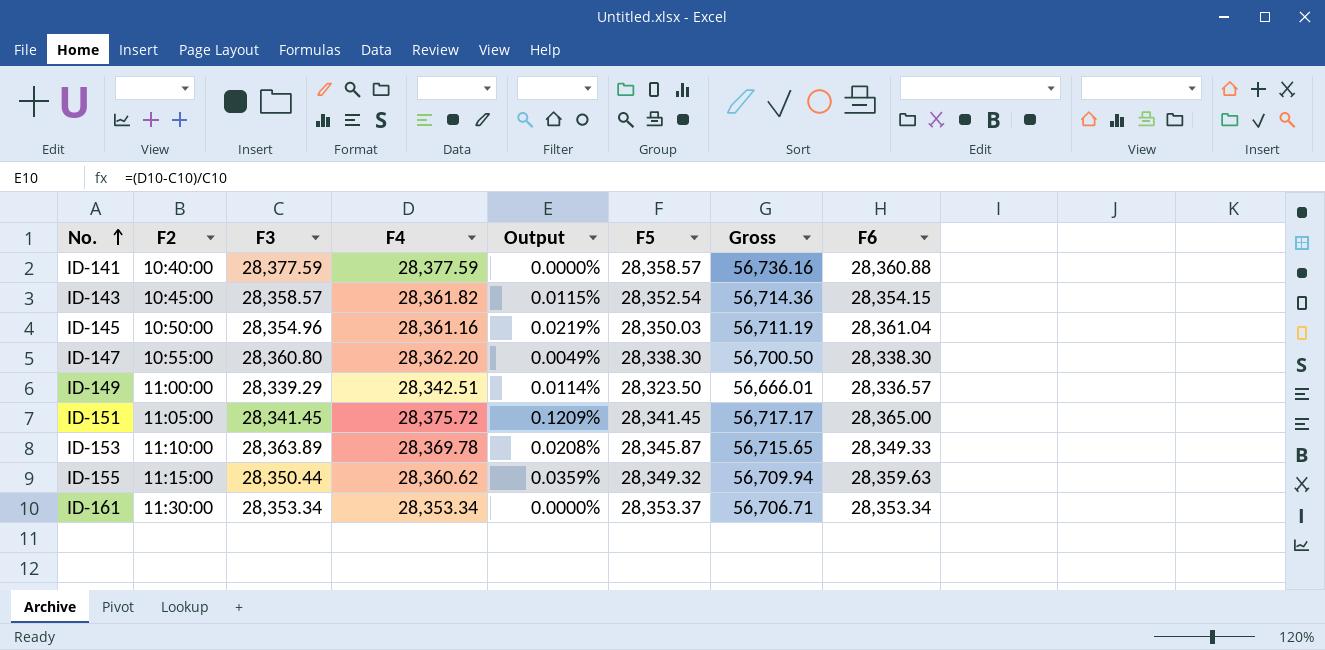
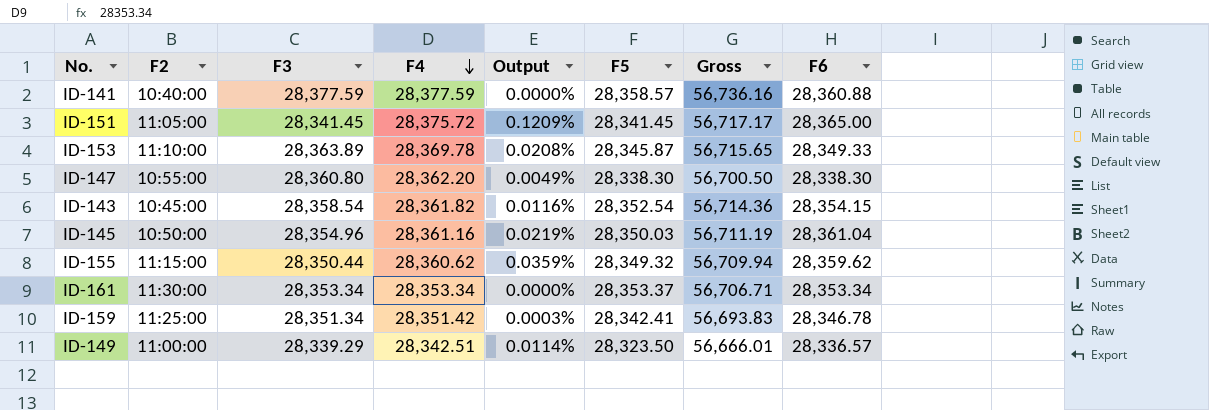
row order: No. ascending -> F4 descending
ID-143 | F3: 28,358.57 -> 28,358.54
ID-143 | Output: 0.0115% -> 0.0116%
ID-155 | F6: 28,359.63 -> 28,359.62
row ID-159: none -> 11:25:00 | 28,351.34 | 28,351.42 | 0.0003% | 28,342.41 | 56,693.83 | 28,346.78

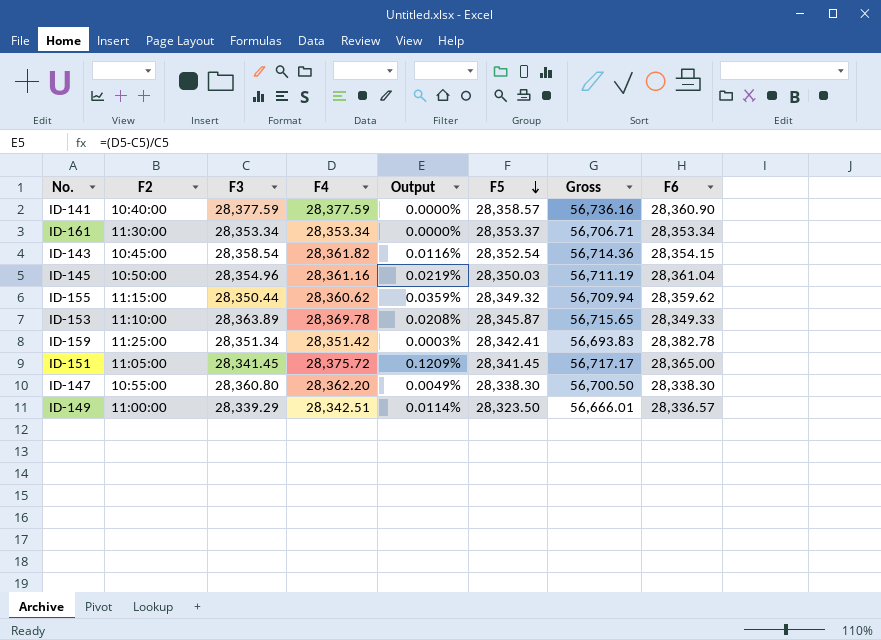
row order: F4 descending -> F5 descending
ID-141 | F6: 28,360.88 -> 28,360.90
ID-159 | F6: 28,346.78 -> 28,382.78

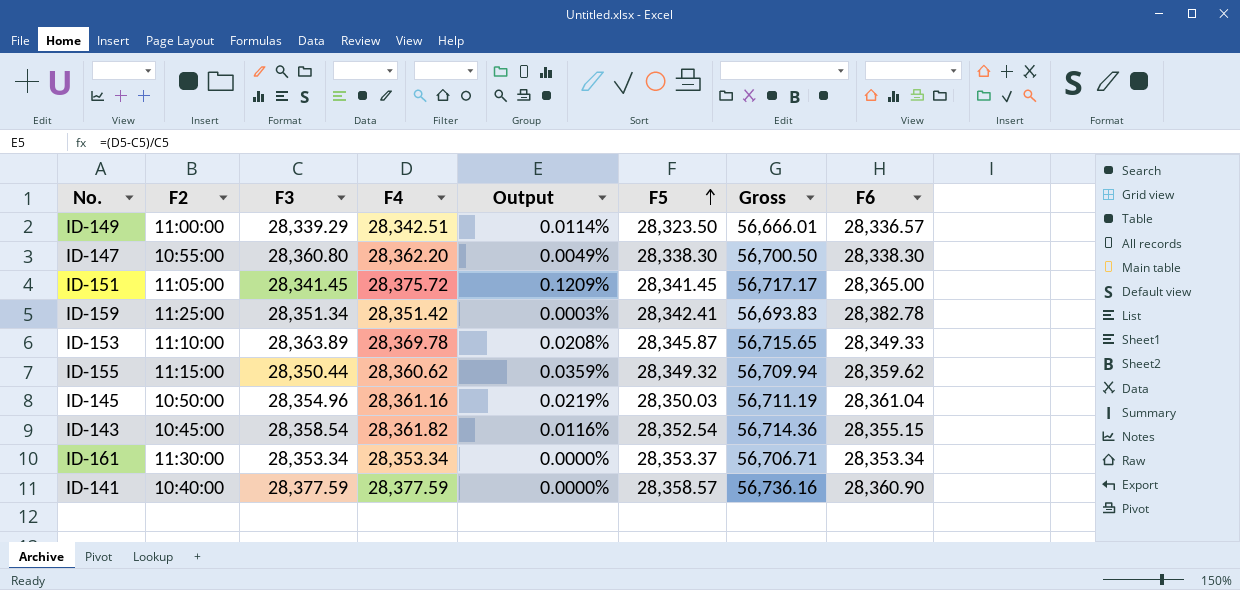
row order: F5 descending -> F5 ascending
ID-143 | F6: 28,354.15 -> 28,355.15

